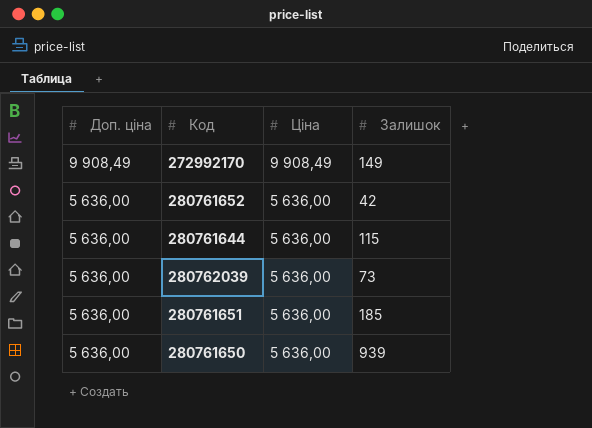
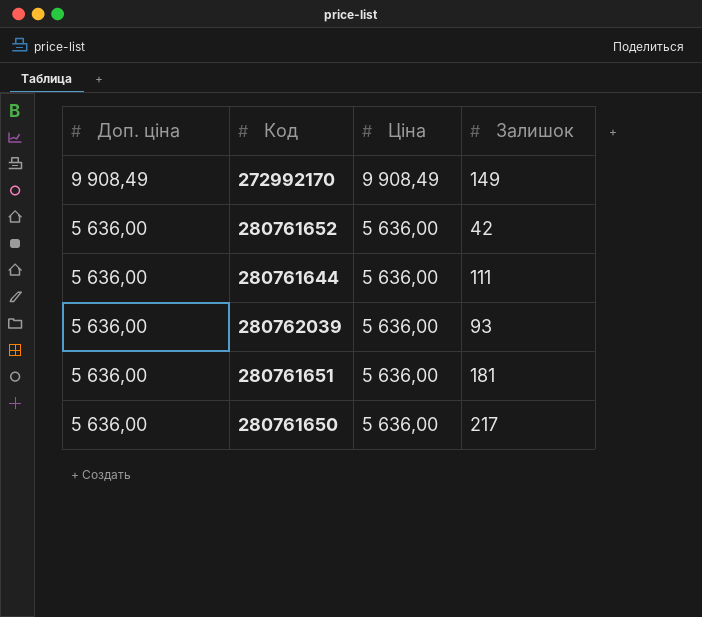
280761644 | Залишок: 115 -> 111
280762039 | Залишок: 73 -> 93
280761651 | Залишок: 185 -> 181
280761650 | Залишок: 939 -> 217

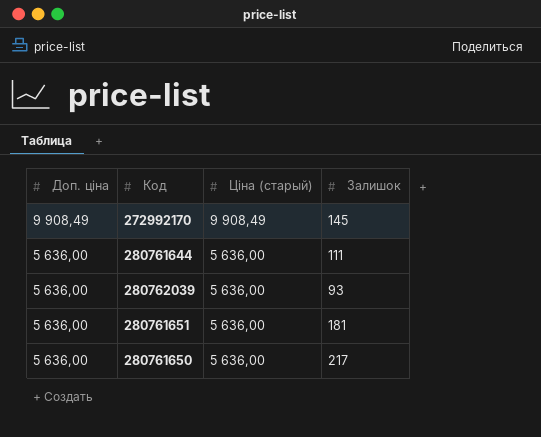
column name: Ціна -> Ціна (старый)
row 280761652: 5 636,00 | 5 636,00 | 42 -> none
272992170 | Залишок: 149 -> 145

